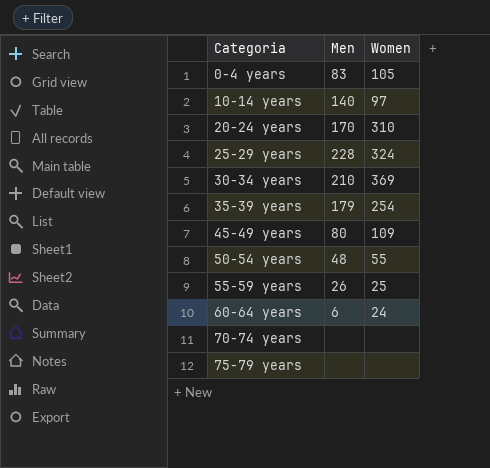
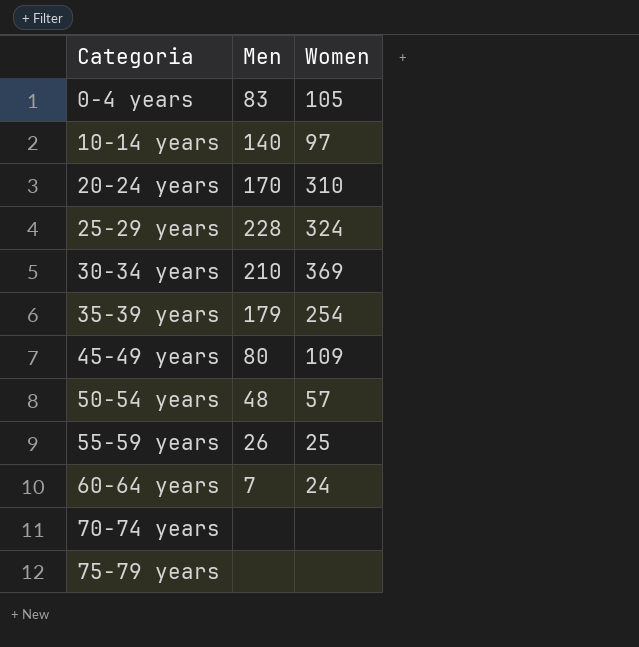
50-54 years | Women: 55 -> 57
60-64 years | Men: 6 -> 7

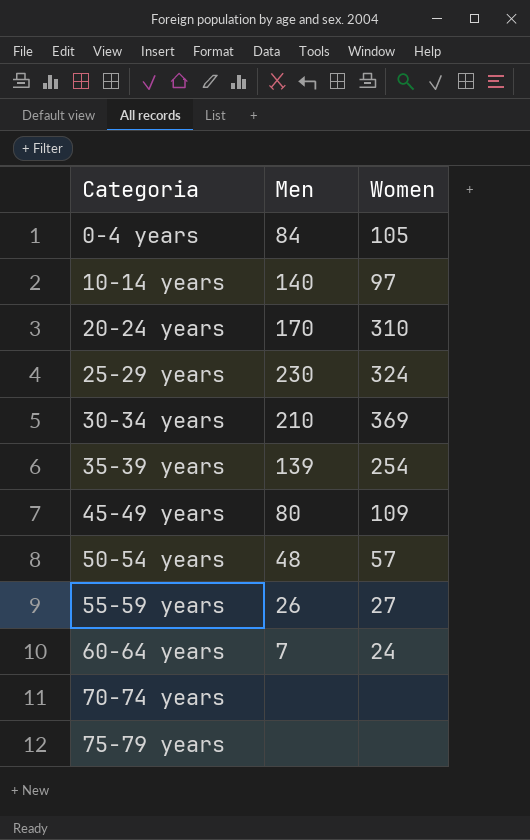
0-4 years | Men: 83 -> 84
25-29 years | Men: 228 -> 230
35-39 years | Men: 179 -> 139
55-59 years | Women: 25 -> 27

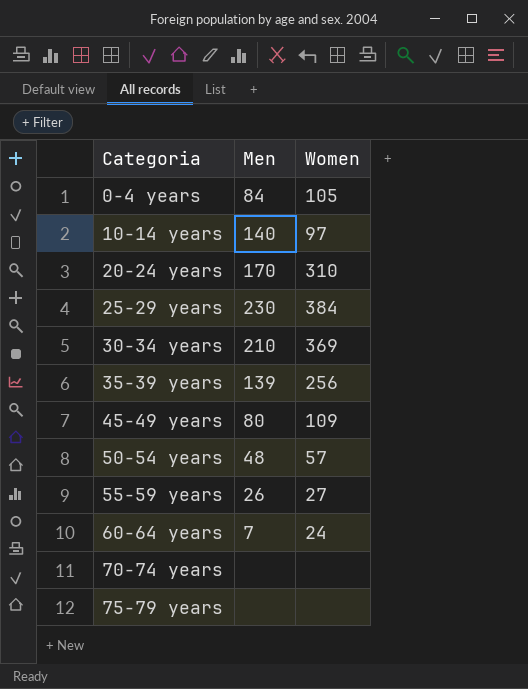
25-29 years | Women: 324 -> 384
35-39 years | Women: 254 -> 256

